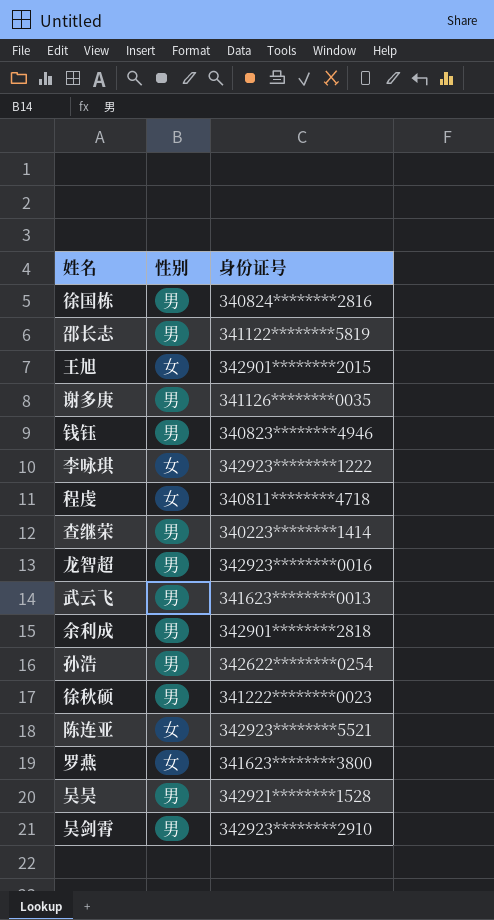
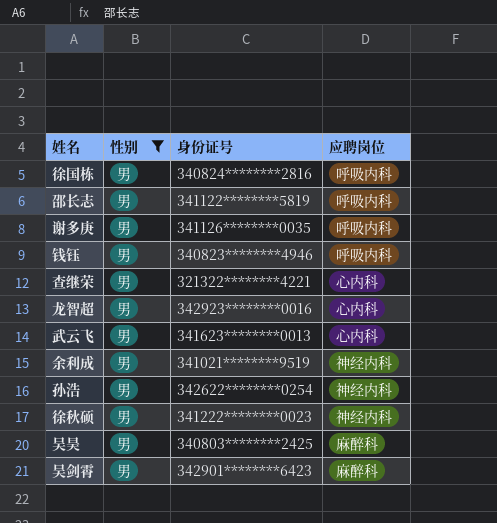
filter: none -> 性别 = 男
column 应聘岗位 | position: none -> 4
查继荣 | 身份证号: 340223********1414 -> 321322********4221
余利成 | 身份证号: 342901********2818 -> 341021********9519
吴昊 | 身份证号: 342921********1528 -> 340803********2425
吴剑霄 | 身份证号: 342923********2910 -> 342901********6423

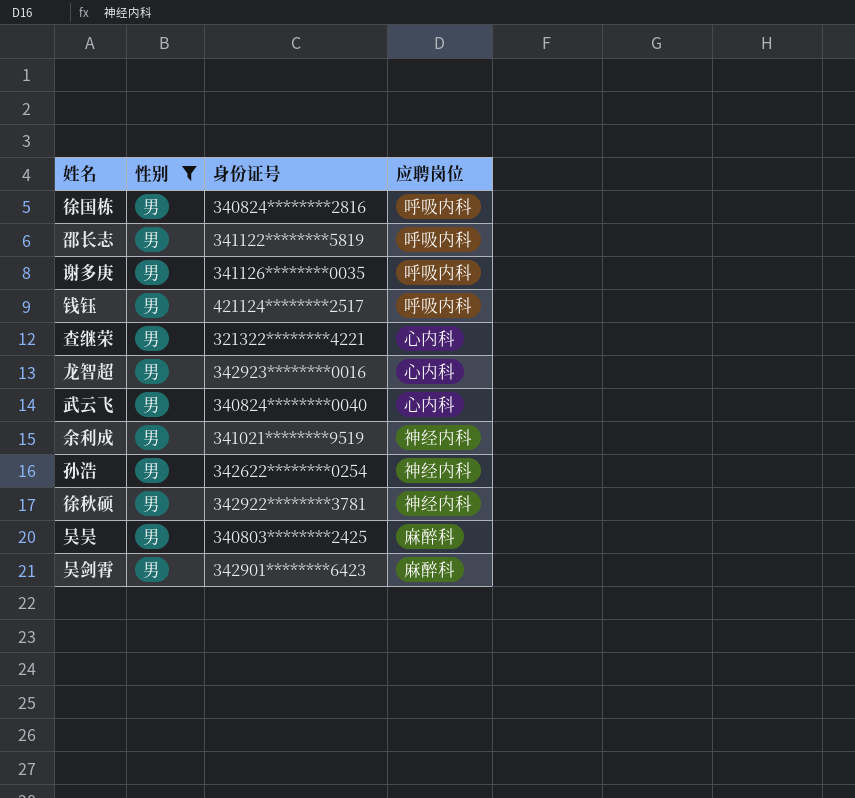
钱钰 | 身份证号: 340823********4946 -> 421124********2517
武云飞 | 身份证号: 341623********0013 -> 340824********0040
徐秋硕 | 身份证号: 341222********0023 -> 342922********3781

